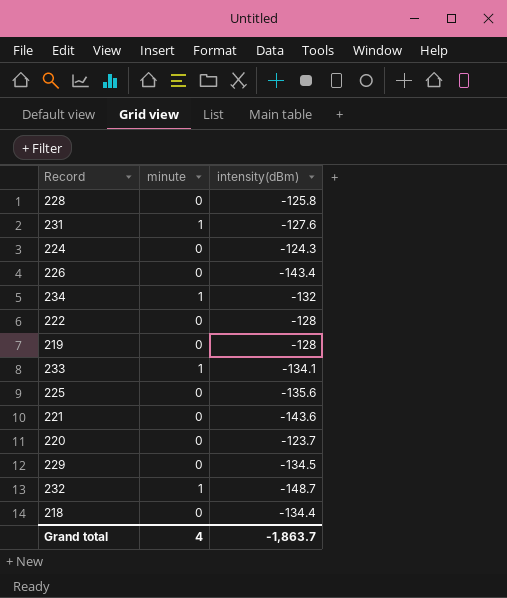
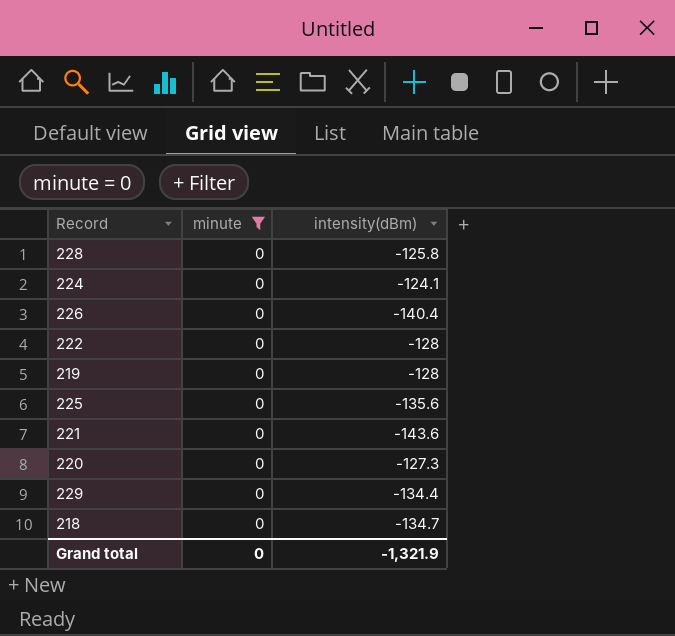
filter: none -> minute = 0
224 | intensity(dBm): -124.3 -> -124.1
226 | intensity(dBm): -143.4 -> -140.4
220 | intensity(dBm): -123.7 -> -127.3
229 | intensity(dBm): -134.5 -> -134.4
218 | intensity(dBm): -134.4 -> -134.7
Grand total | minute: 4 -> 0
Grand total | intensity(dBm): -1,863.7 -> -1,321.9

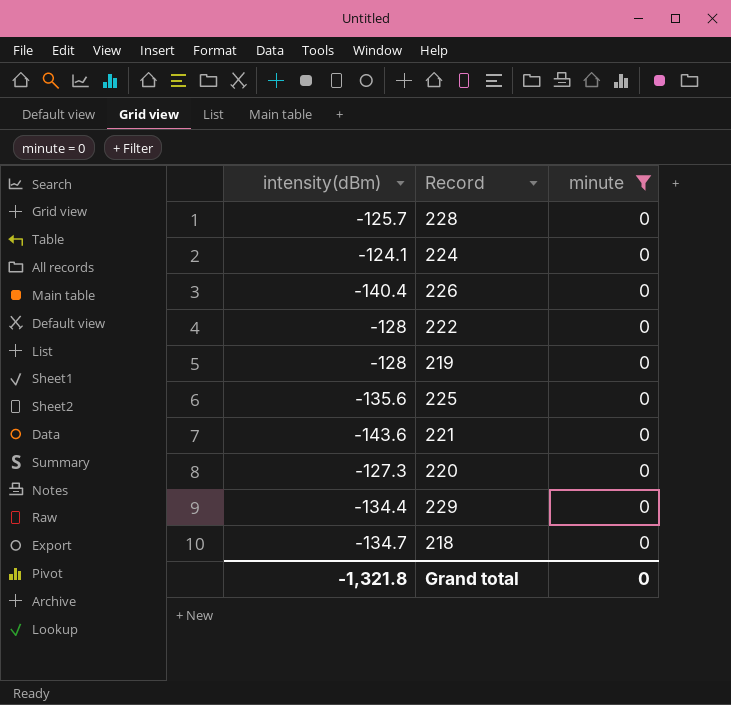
column intensity(dBm) | position: 3 -> 1
228 | intensity(dBm): -125.8 -> -125.7
Grand total | intensity(dBm): -1,321.9 -> -1,321.8

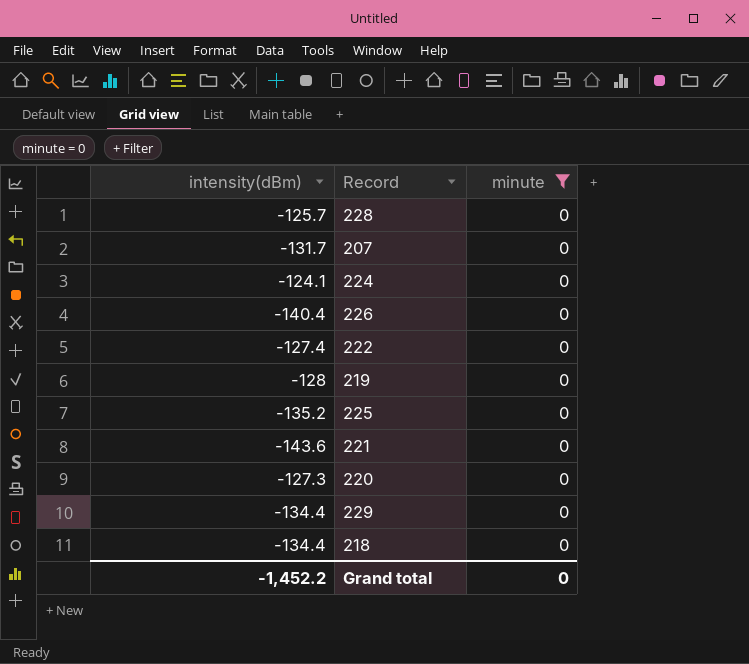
row 207: none -> -131.7 | 0
222 | intensity(dBm): -128 -> -127.4
225 | intensity(dBm): -135.6 -> -135.2
218 | intensity(dBm): -134.7 -> -134.4
Grand total | intensity(dBm): -1,321.8 -> -1,452.2

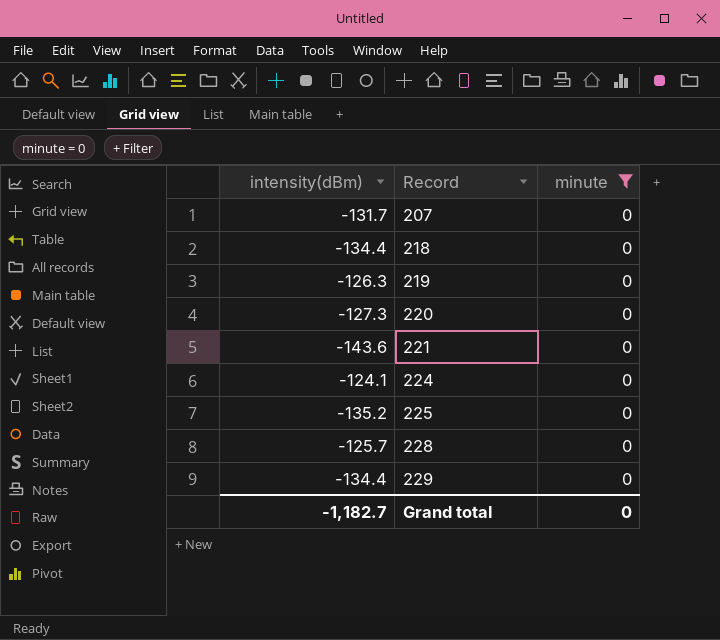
row order: none -> Record ascending
row 226: -140.4 | 0 -> none
row 222: -127.4 | 0 -> none
219 | intensity(dBm): -128 -> -126.3
Grand total | intensity(dBm): -1,452.2 -> -1,182.7

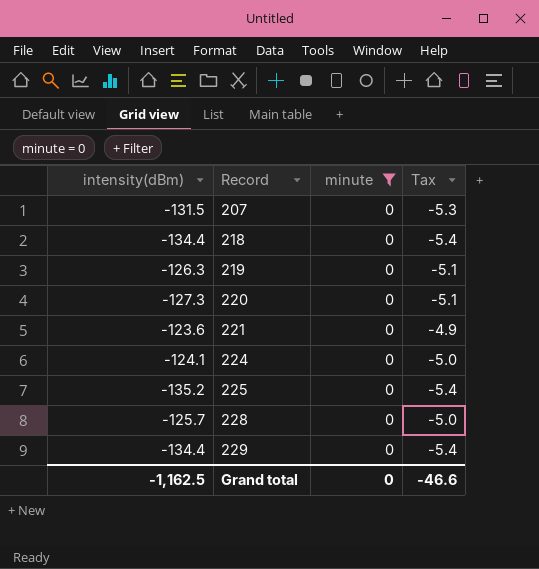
column Tax | formula: none -> [intensity(dBm)] * 0.04
207 | intensity(dBm): -131.7 -> -131.5
221 | intensity(dBm): -143.6 -> -123.6
Grand total | intensity(dBm): -1,182.7 -> -1,162.5

